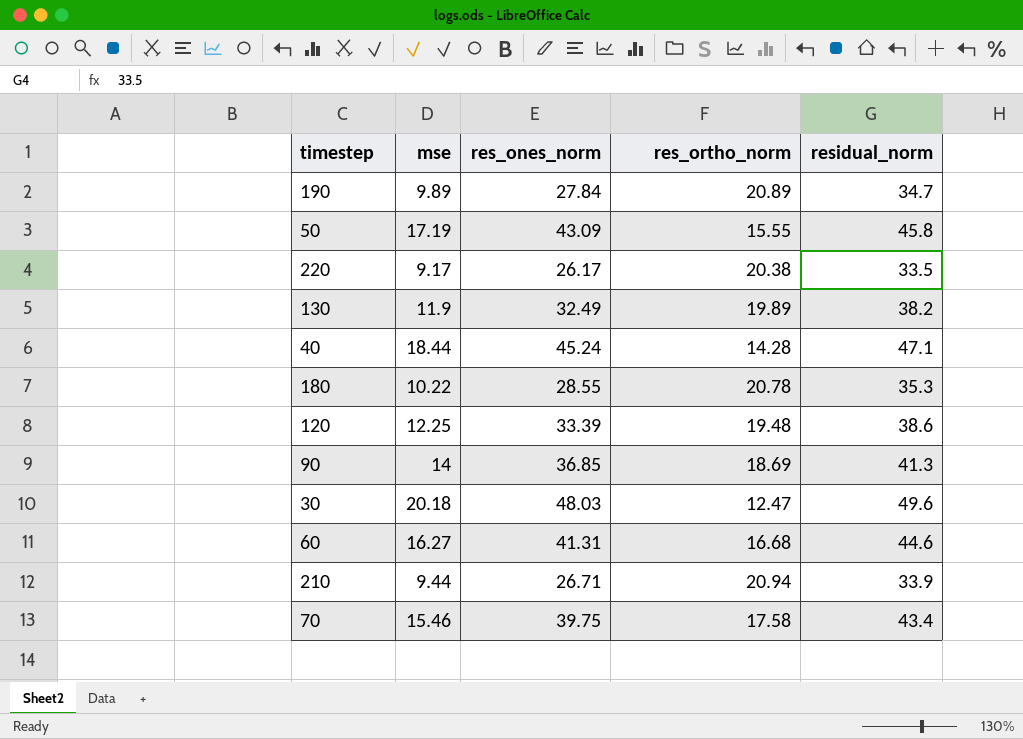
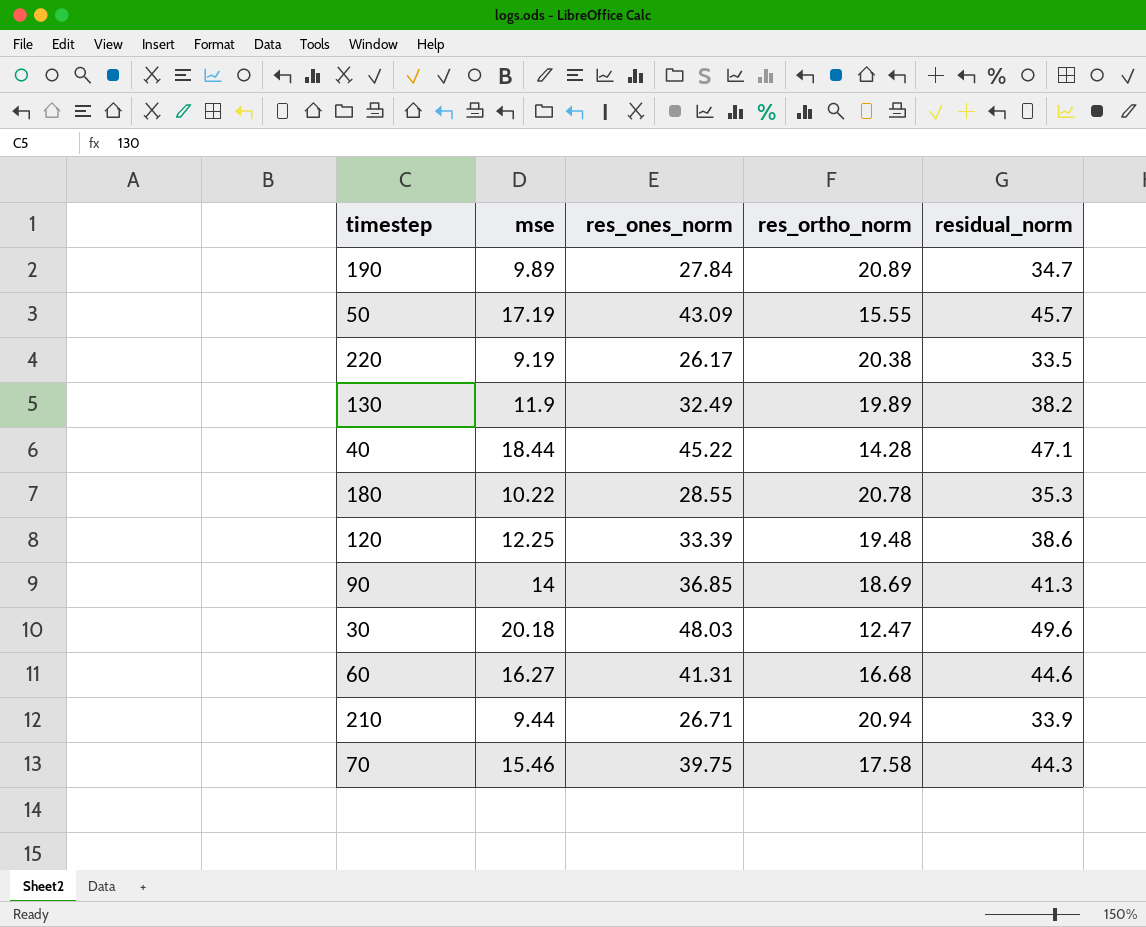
50 | residual_norm: 45.8 -> 45.7
220 | mse: 9.17 -> 9.19
40 | res_ones_norm: 45.24 -> 45.22
70 | residual_norm: 43.4 -> 44.3

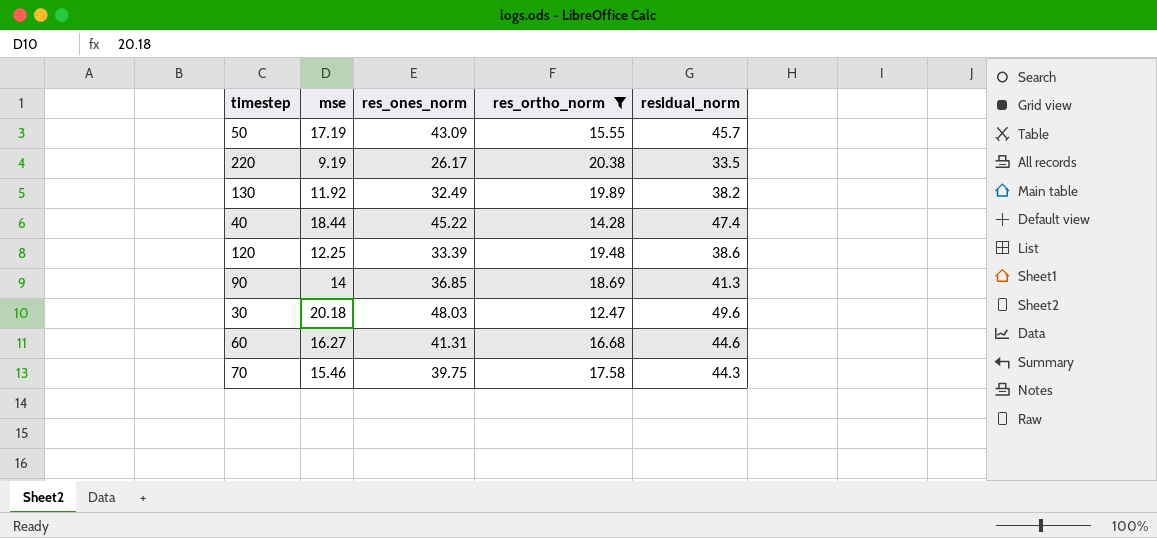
filter: none -> res_ortho_norm <= 20.38
130 | mse: 11.9 -> 11.92
40 | residual_norm: 47.1 -> 47.4

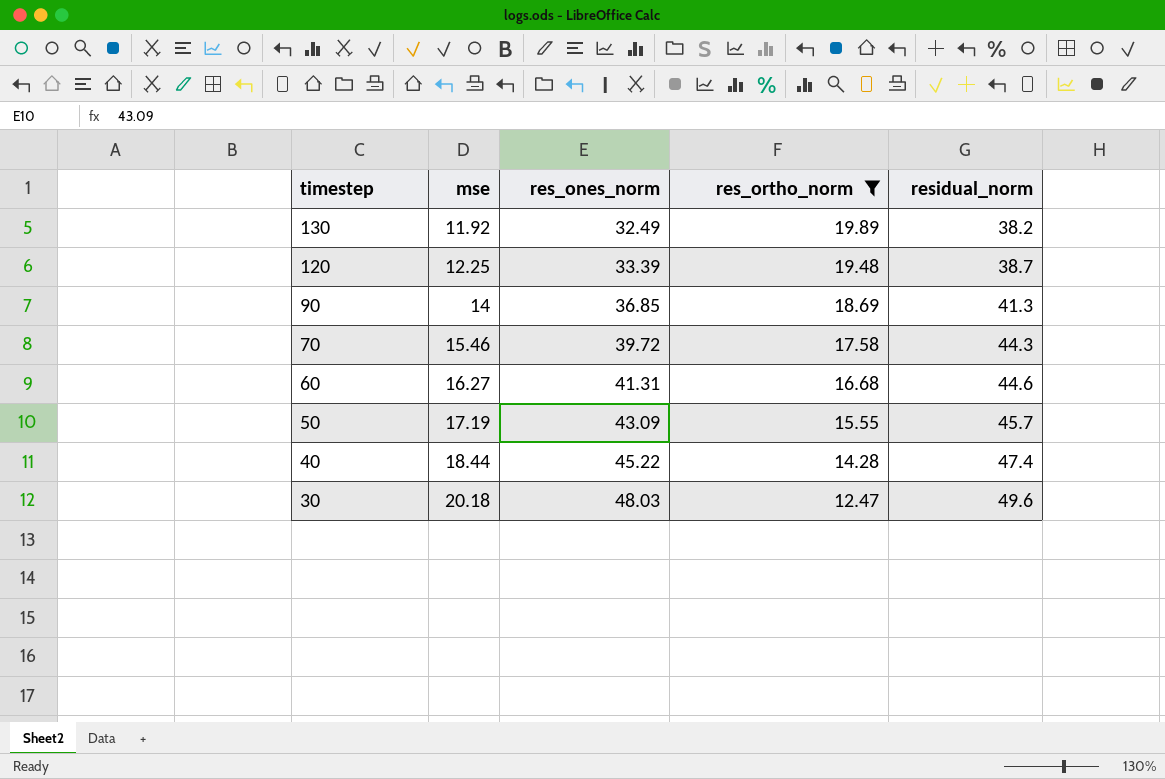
row order: none -> timestep descending
row 220: 9.19 | 26.17 | 20.38 | 33.5 -> none
120 | residual_norm: 38.6 -> 38.7
70 | res_ones_norm: 39.75 -> 39.72

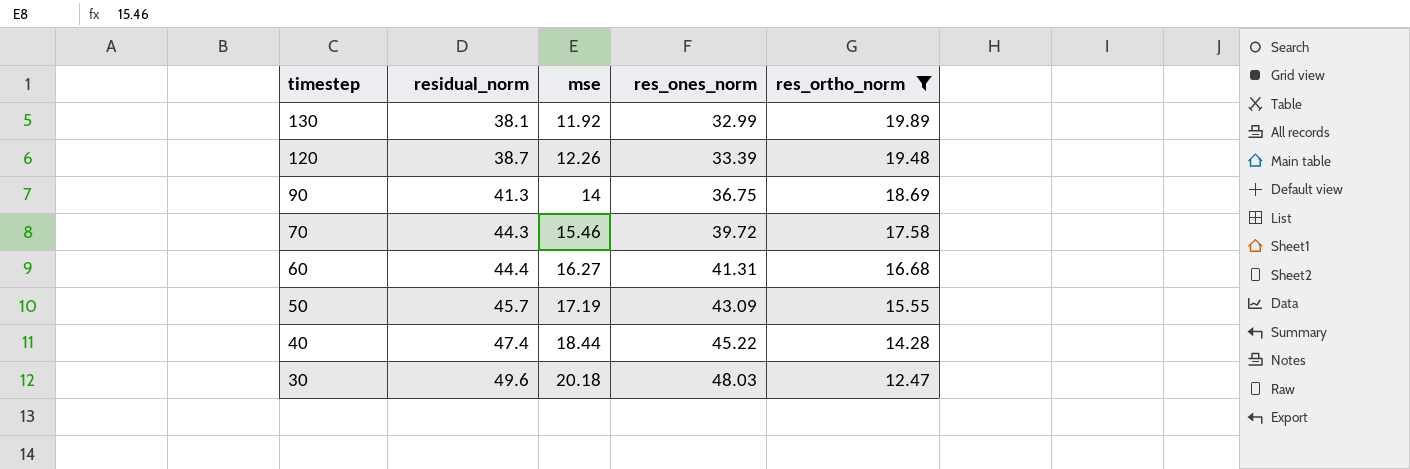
column residual_norm | position: 5 -> 2
130 | residual_norm: 38.2 -> 38.1
130 | res_ones_norm: 32.49 -> 32.99
120 | mse: 12.25 -> 12.26
90 | res_ones_norm: 36.85 -> 36.75
60 | residual_norm: 44.6 -> 44.4

